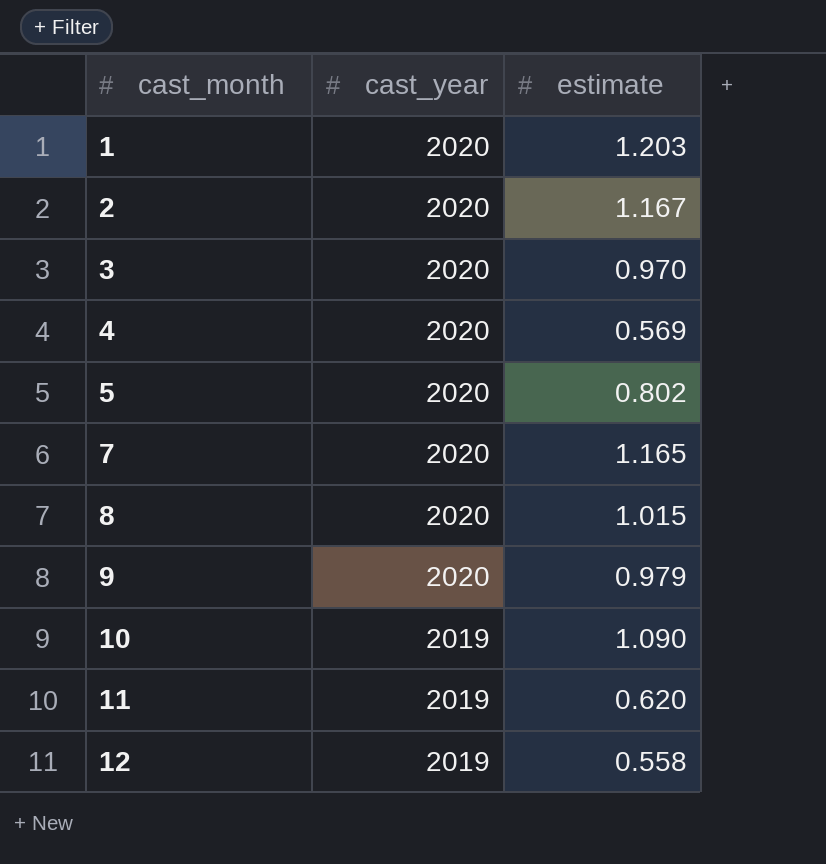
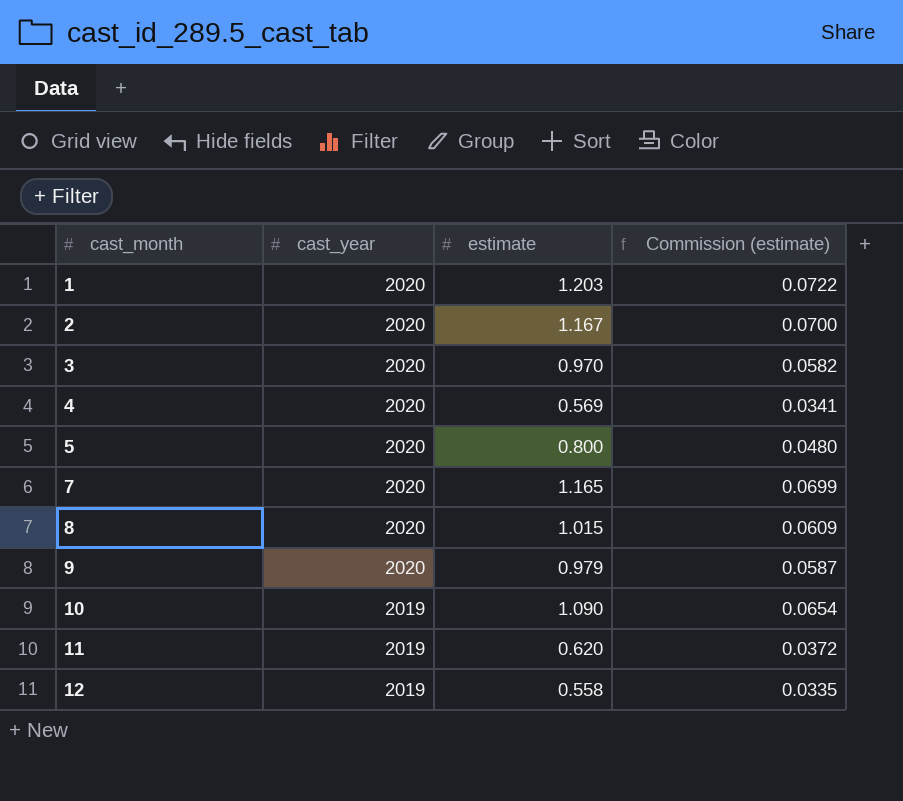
column Commission (estimate) | formula: none -> [estimate] * 0.06
5 | estimate: 0.802 -> 0.800

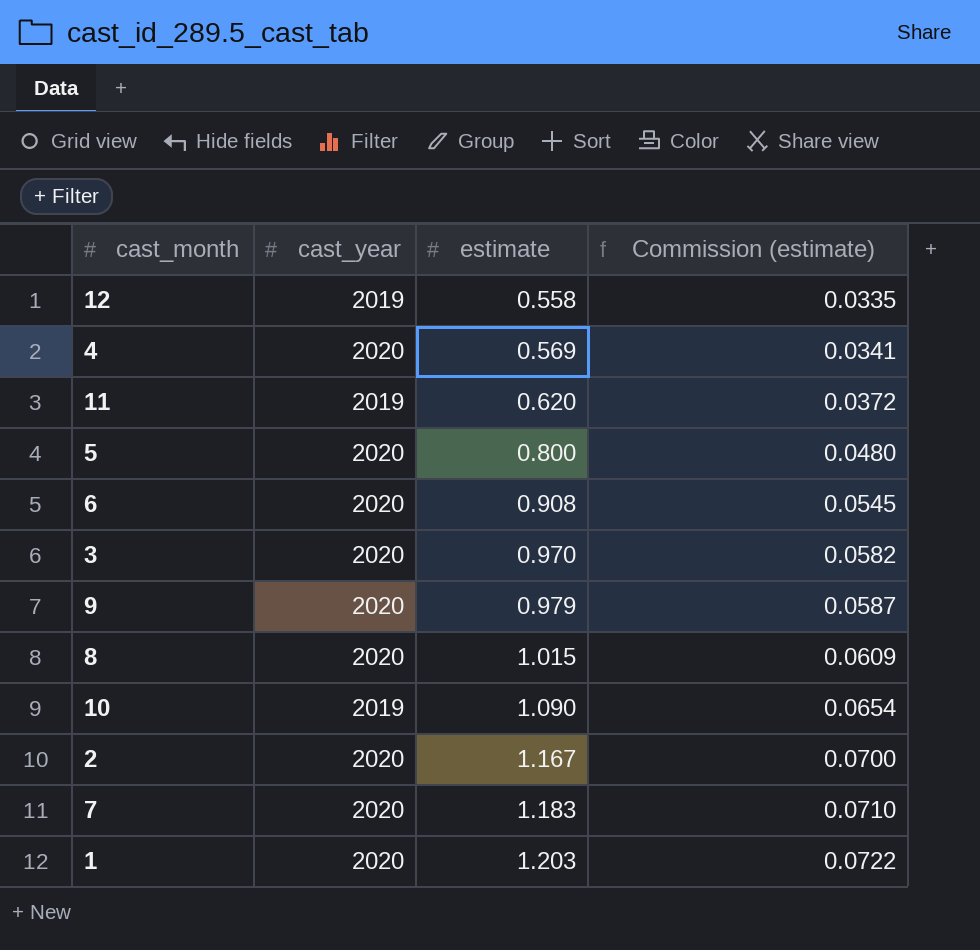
row order: cast_month ascending -> estimate ascending
row 6: none -> 2020 | 0.908 | 0.0545
7 | estimate: 1.165 -> 1.183
7 | Commission (estimate): 0.0699 -> 0.0710

